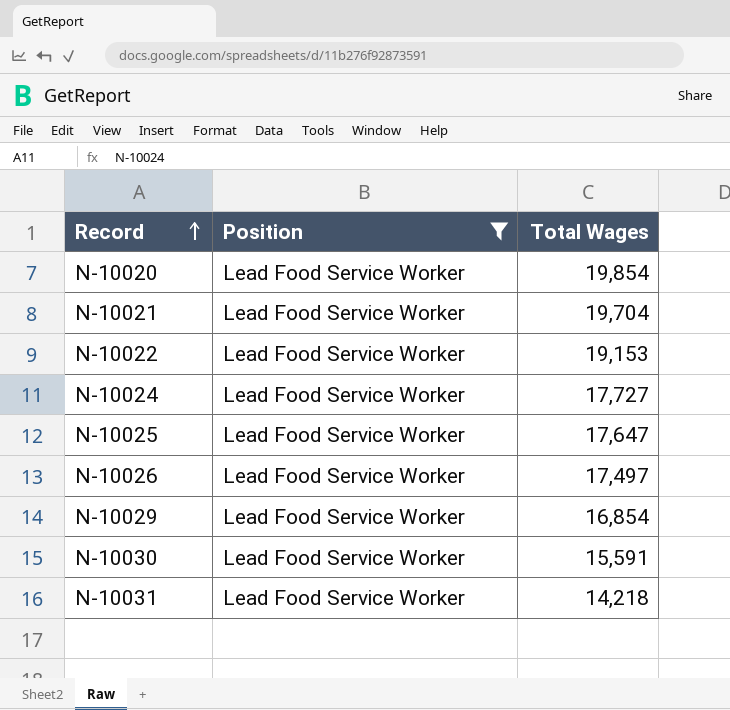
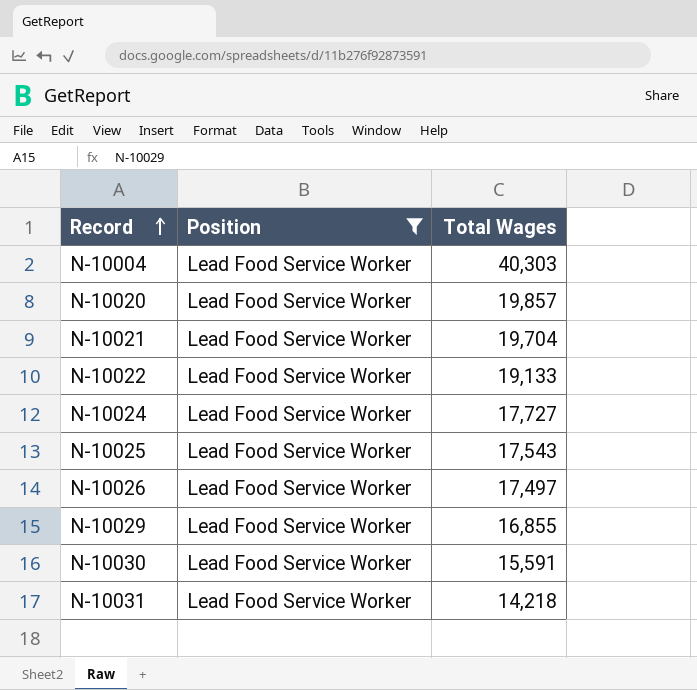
row N-10004: none -> Lead Food Service Worker | 40,303
N-10020 | Total Wages: 19,854 -> 19,857
N-10022 | Total Wages: 19,153 -> 19,133
N-10025 | Total Wages: 17,647 -> 17,543
N-10029 | Total Wages: 16,854 -> 16,855

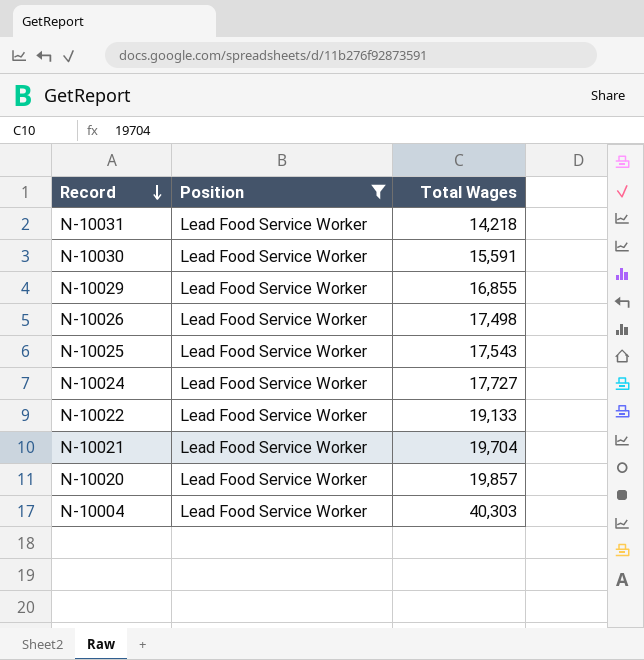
row order: Record ascending -> Record descending
N-10026 | Total Wages: 17,497 -> 17,498

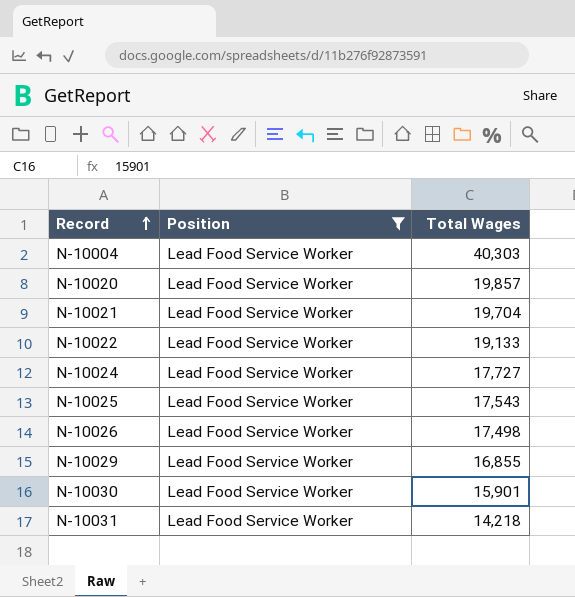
row order: Record descending -> Record ascending
N-10030 | Total Wages: 15,591 -> 15,901

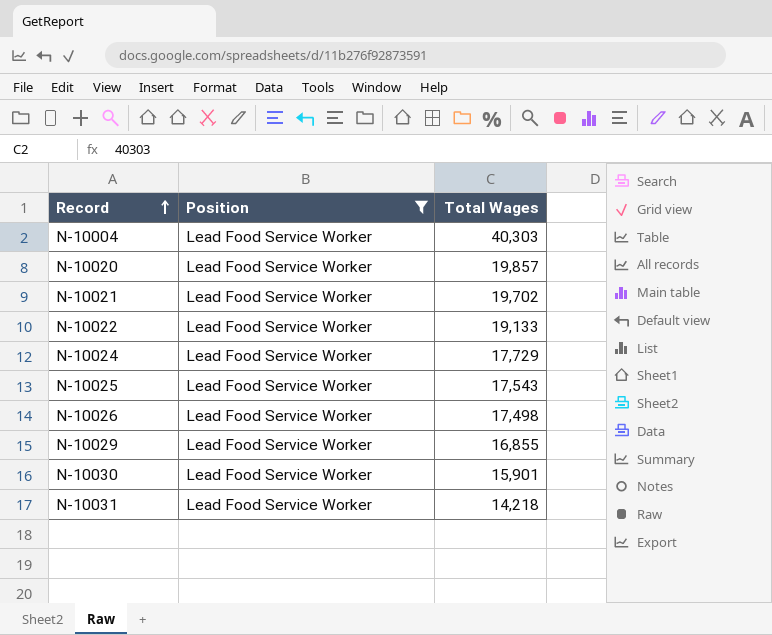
N-10021 | Total Wages: 19,704 -> 19,702
N-10024 | Total Wages: 17,727 -> 17,729

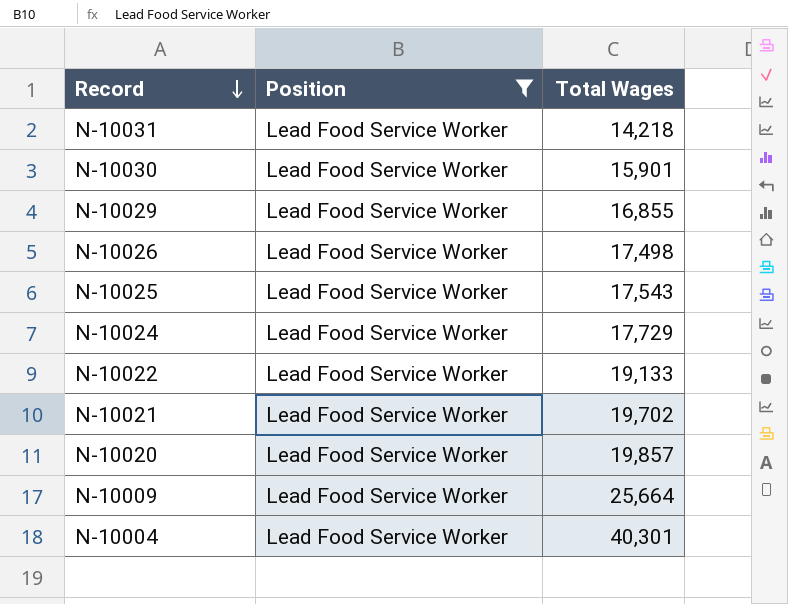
row order: Record ascending -> Record descending
row N-10009: none -> Lead Food Service Worker | 25,664
N-10004 | Total Wages: 40,303 -> 40,301

